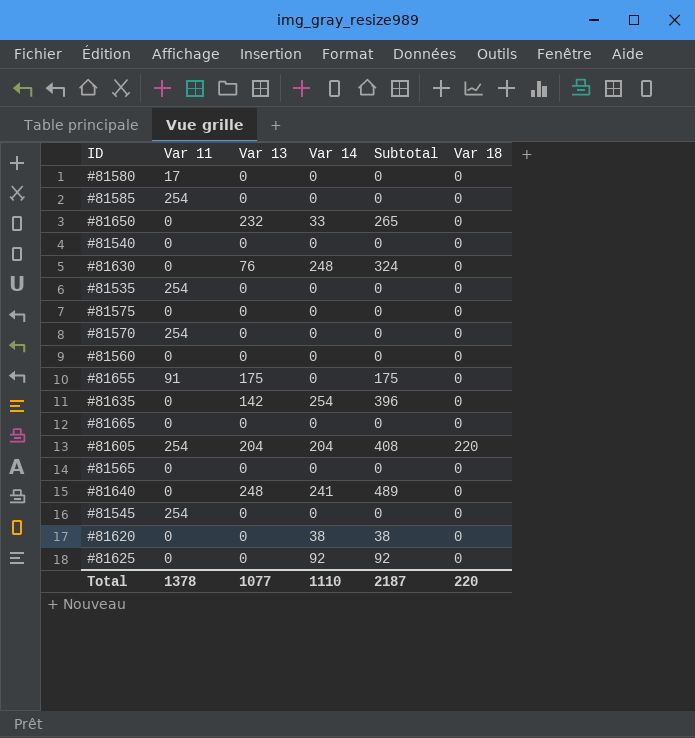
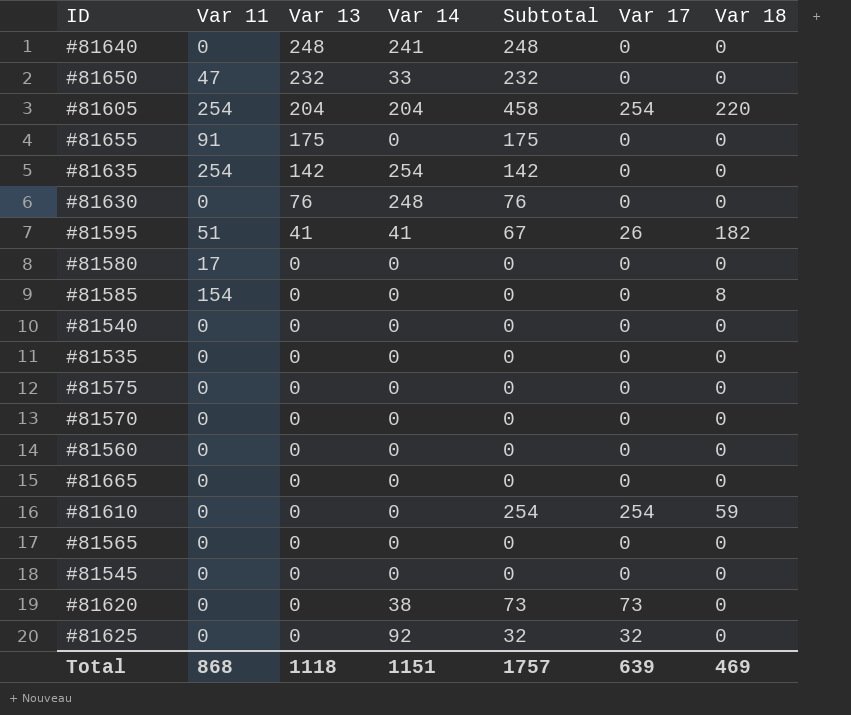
row order: none -> Var 13 descending
column Subtotal | formula: [Var 13] + [Var 14] -> [Var 13] + [Var 17]
column Var 17 | position: none -> 6
#81650 | Var 11: 0 -> 47
#81635 | Var 11: 0 -> 254
row #81595: none -> 51 | 41 | 41 | 67 | 26 | 182
#81585 | Var 11: 254 -> 154
#81585 | Var 18: 0 -> 8
#81535 | Var 11: 254 -> 0
#81570 | Var 11: 254 -> 0
row #81610: none -> 0 | 0 | 0 | 254 | 254 | 59
#81545 | Var 11: 254 -> 0
Total | Var 11: 1378 -> 868
Total | Var 13: 1077 -> 1118
Total | Var 14: 1110 -> 1151
Total | Subtotal: 2187 -> 1757
Total | Var 18: 220 -> 469

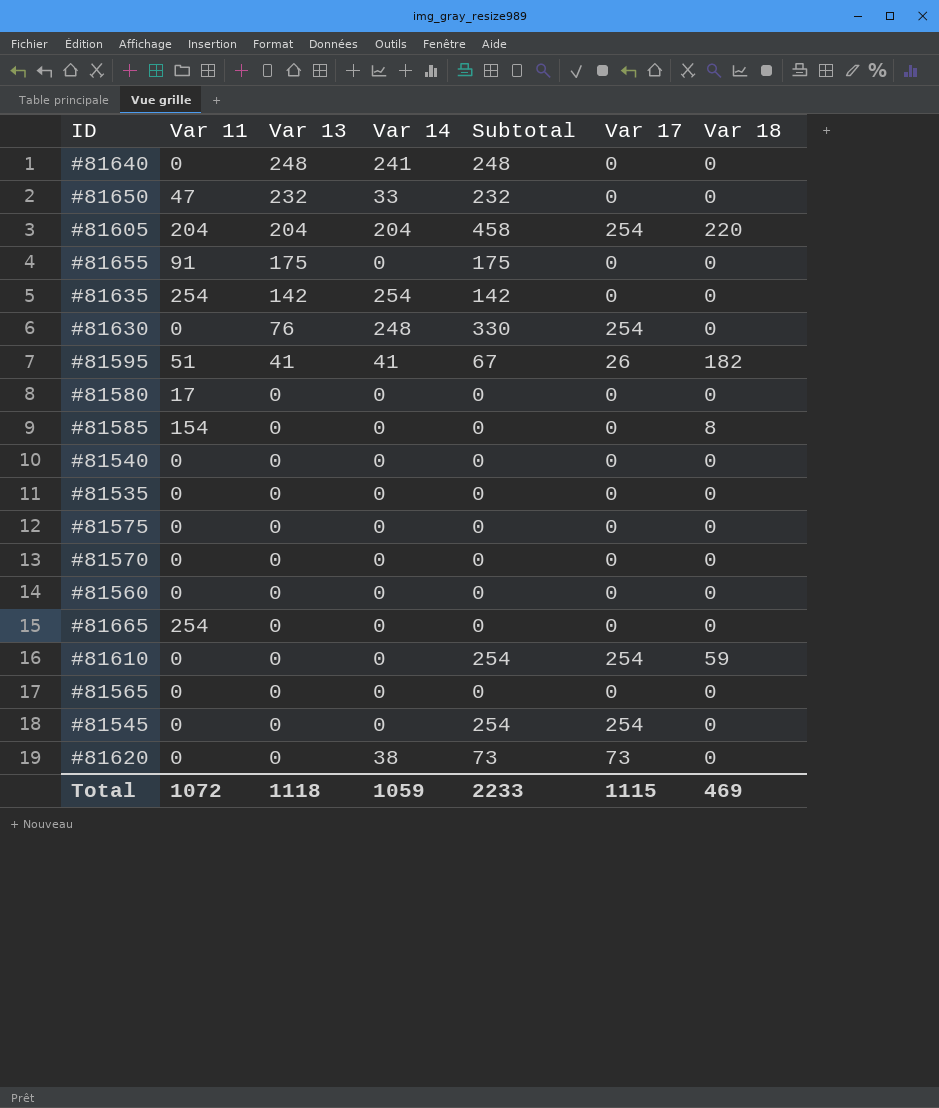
row #81625: 0 | 0 | 92 | 32 | 32 | 0 -> none
#81605 | Var 11: 254 -> 204
#81630 | Subtotal: 76 -> 330
#81630 | Var 17: 0 -> 254
#81665 | Var 11: 0 -> 254
#81545 | Subtotal: 0 -> 254
#81545 | Var 17: 0 -> 254
Total | Var 11: 868 -> 1072
Total | Var 14: 1151 -> 1059
Total | Subtotal: 1757 -> 2233
Total | Var 17: 639 -> 1115

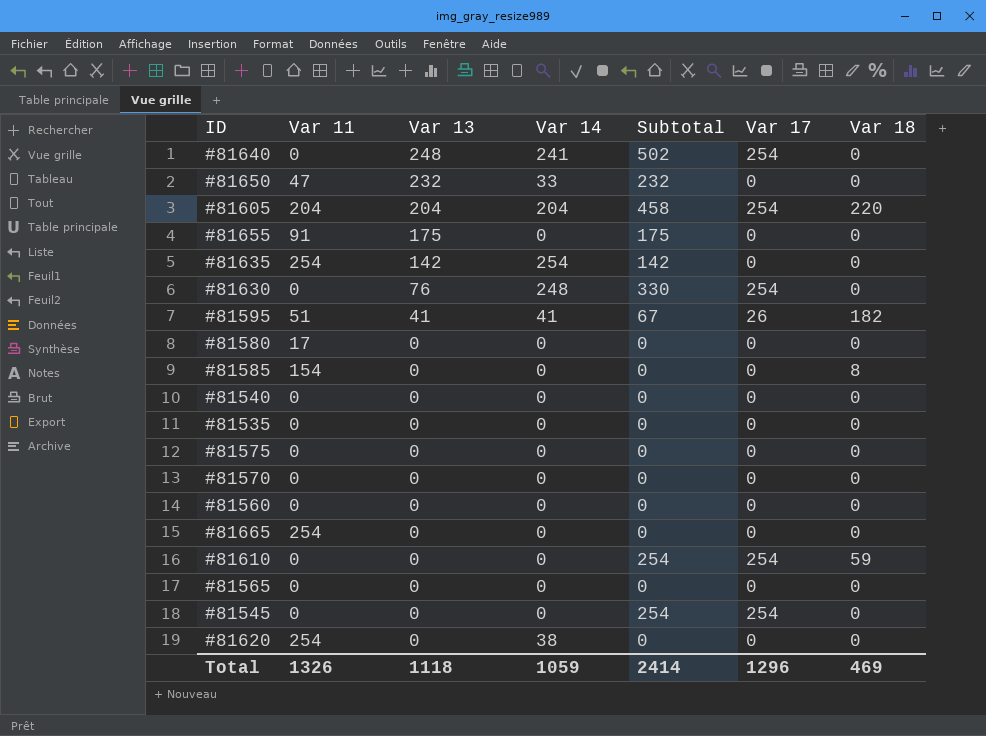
#81640 | Subtotal: 248 -> 502
#81640 | Var 17: 0 -> 254
#81620 | Var 11: 0 -> 254
#81620 | Subtotal: 73 -> 0
#81620 | Var 17: 73 -> 0
Total | Var 11: 1072 -> 1326
Total | Subtotal: 2233 -> 2414
Total | Var 17: 1115 -> 1296

